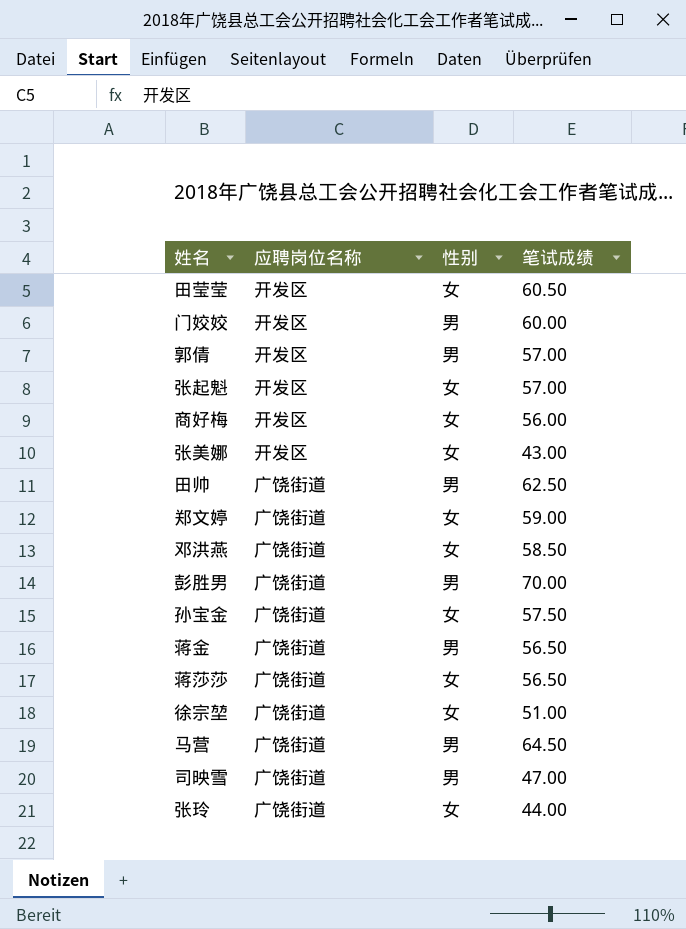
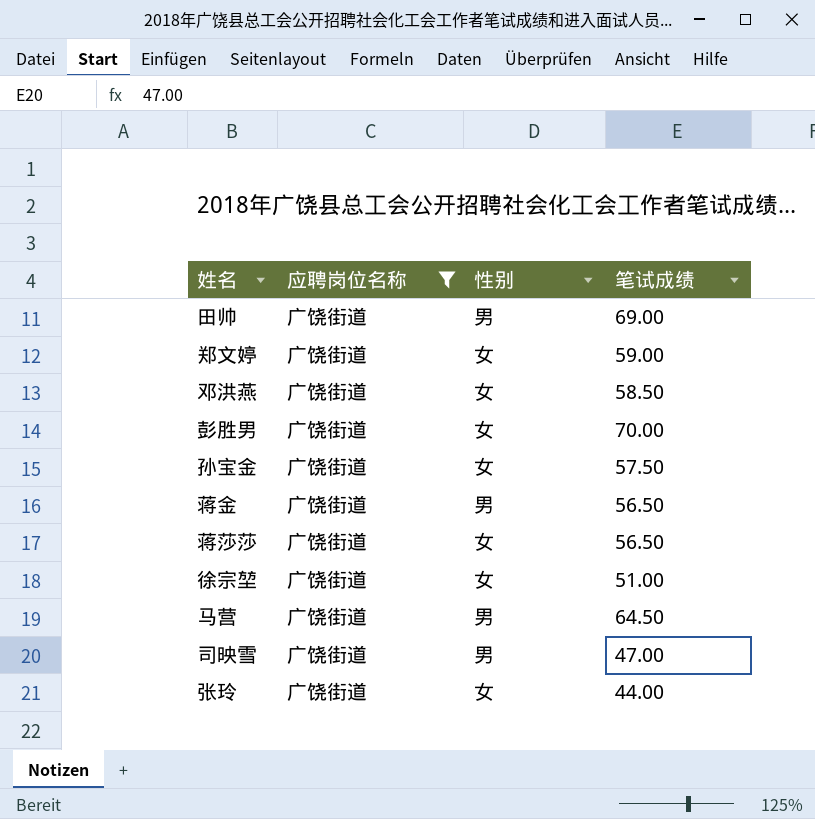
filter: none -> 应聘岗位名称 = 广饶街道
田帅 | 笔试成绩: 62.50 -> 69.00
彭胜男 | 性别: 男 -> 女

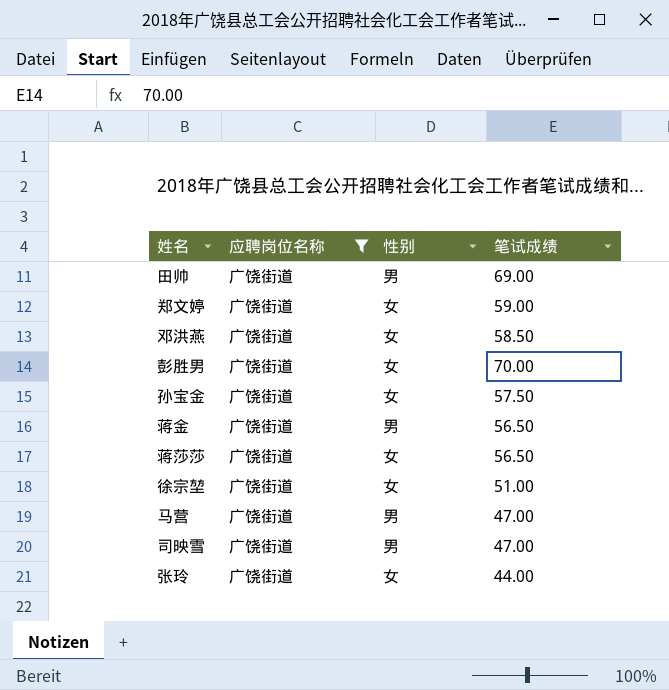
马营 | 笔试成绩: 64.50 -> 47.00

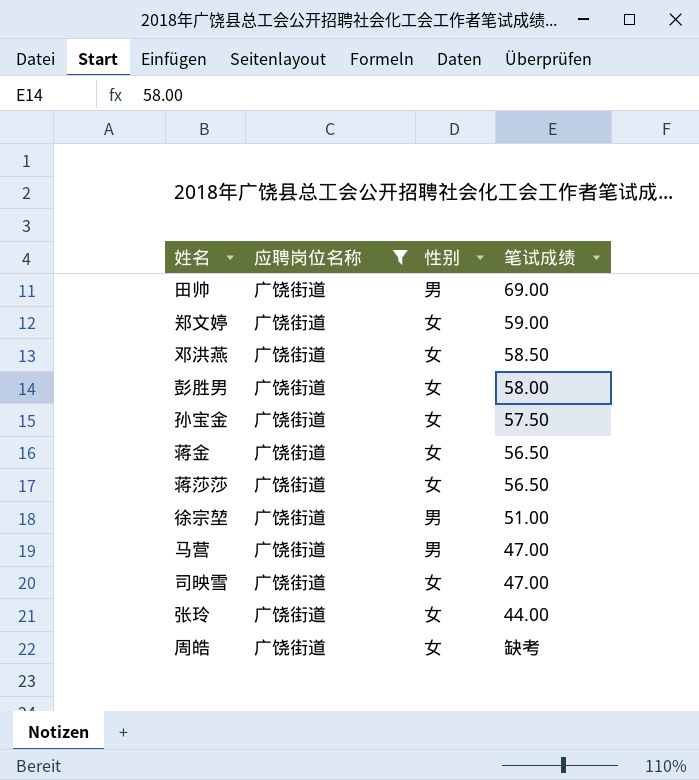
彭胜男 | 笔试成绩: 70.00 -> 58.00
蒋金 | 性别: 男 -> 女
徐宗堃 | 性别: 女 -> 男
司映雪 | 性别: 男 -> 女
row 周皓: none -> 广饶街道 | 女 | 缺考

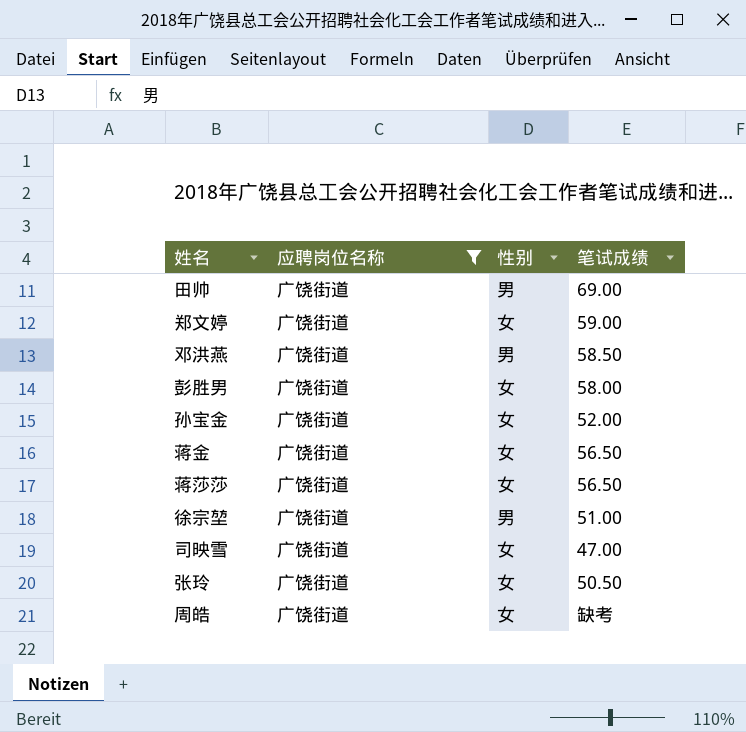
row 马营: 广饶街道 | 男 | 47.00 -> none
邓洪燕 | 性别: 女 -> 男
孙宝金 | 笔试成绩: 57.50 -> 52.00
张玲 | 笔试成绩: 44.00 -> 50.50

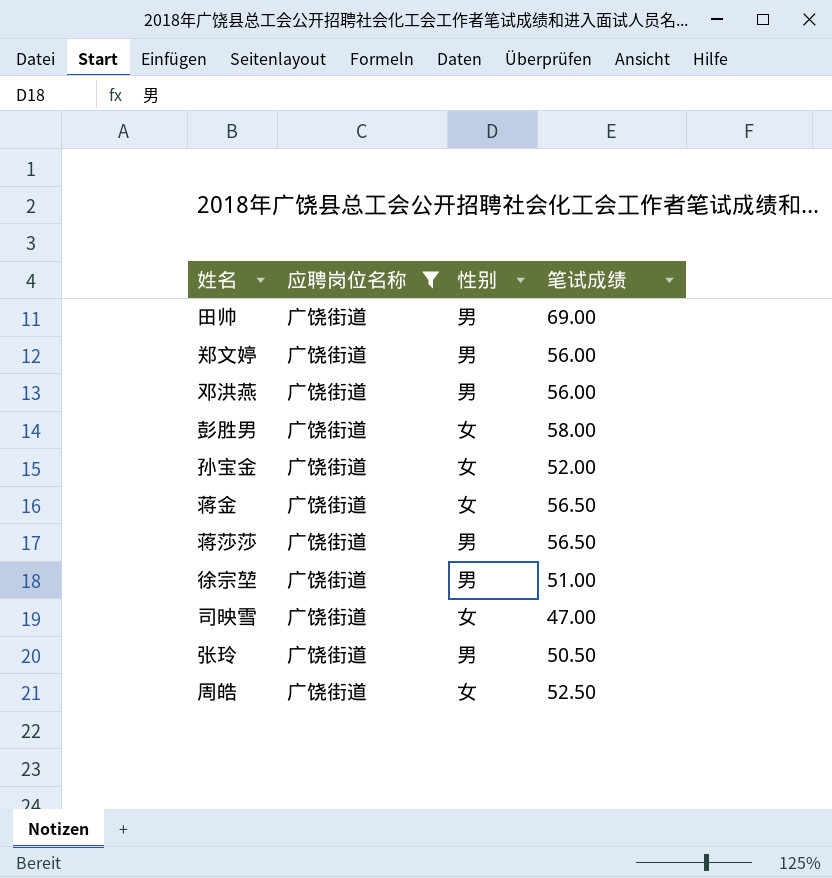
郑文婷 | 性别: 女 -> 男
郑文婷 | 笔试成绩: 59.00 -> 56.00
邓洪燕 | 笔试成绩: 58.50 -> 56.00
蒋莎莎 | 性别: 女 -> 男
张玲 | 性别: 女 -> 男
周皓 | 笔试成绩: 缺考 -> 52.50

